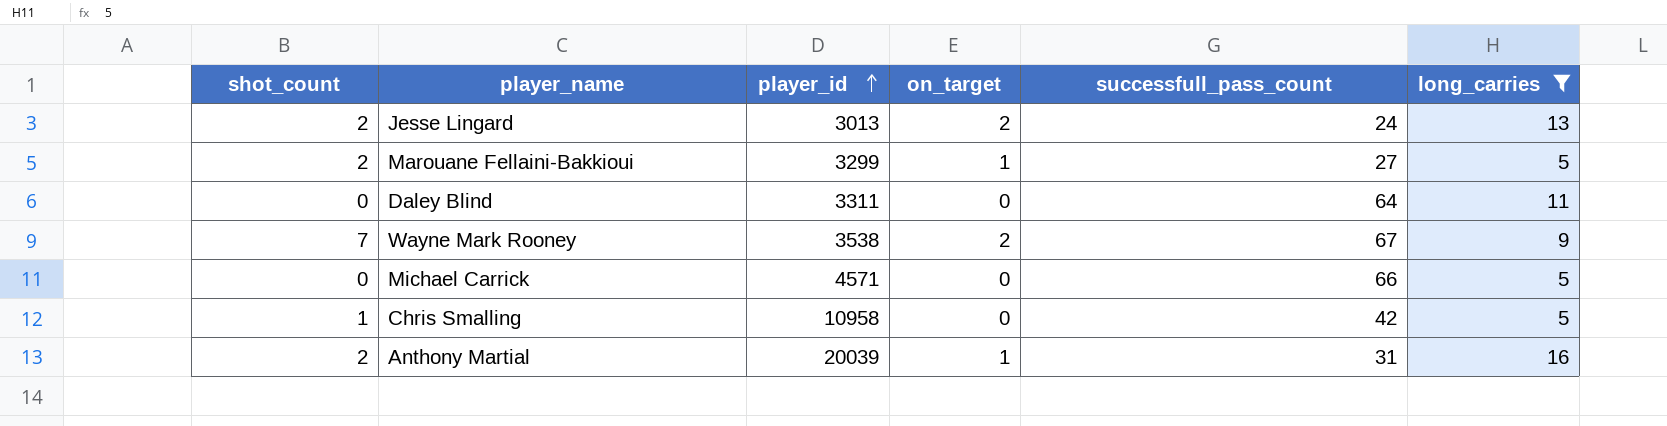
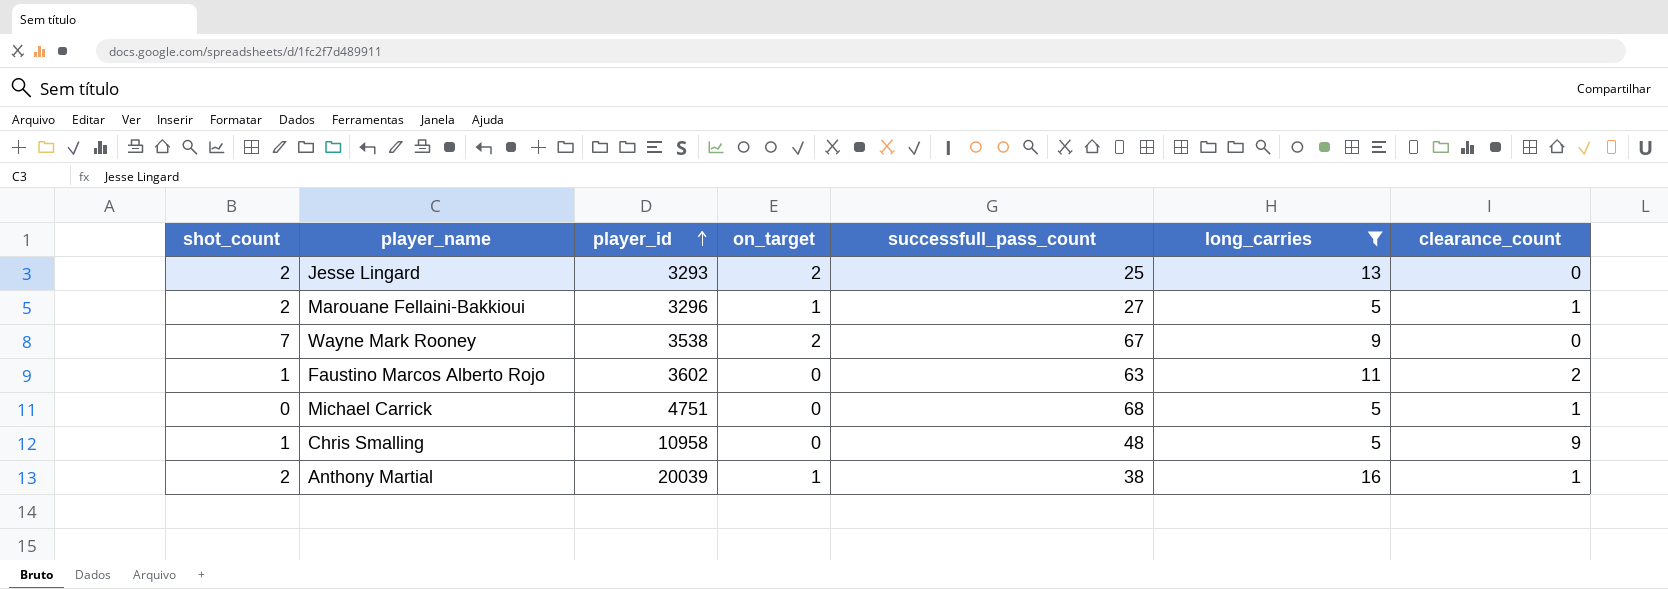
column clearance_count | position: none -> 7
row Daley Blind: 0 | 3311 | 0 | 64 | 11 -> none
Jesse Lingard | player_id: 3013 -> 3293
Jesse Lingard | successfull_pass_count: 24 -> 25
Marouane Fellaini-Bakkioui | player_id: 3299 -> 3296
row Faustino Marcos Alberto Rojo: none -> 1 | 3602 | 0 | 63 | 11 | 2
Michael Carrick | player_id: 4571 -> 4751
Michael Carrick | successfull_pass_count: 66 -> 68
Chris Smalling | successfull_pass_count: 42 -> 48
Anthony Martial | successfull_pass_count: 31 -> 38

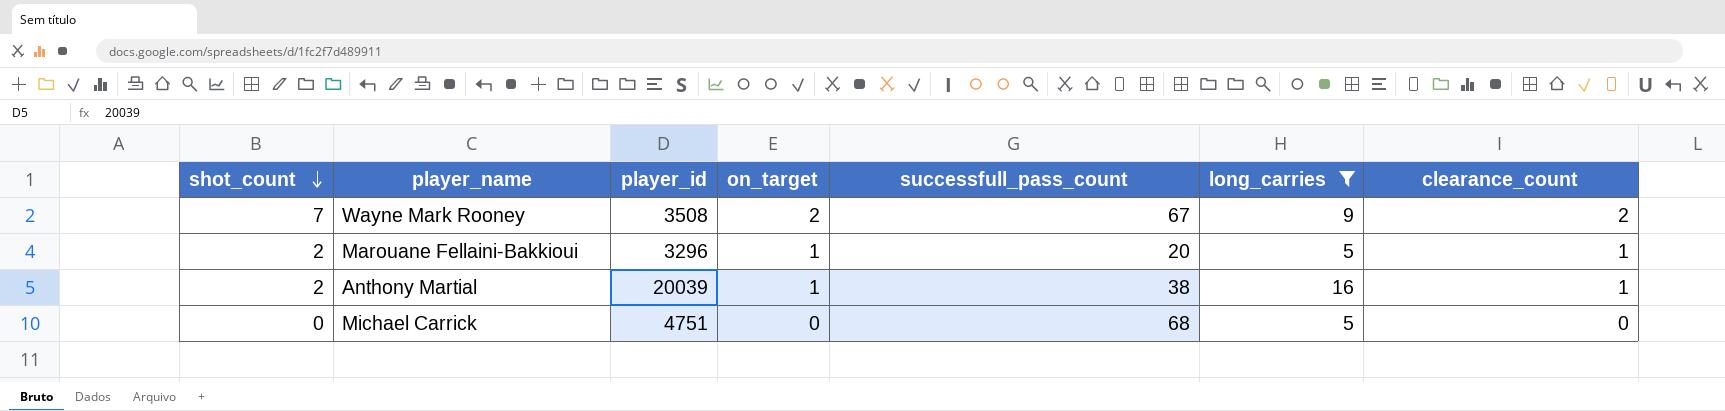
row order: player_id ascending -> shot_count descending
row Jesse Lingard: 2 | 3293 | 2 | 25 | 13 | 0 -> none
row Faustino Marcos Alberto Rojo: 1 | 3602 | 0 | 63 | 11 | 2 -> none
row Chris Smalling: 1 | 10958 | 0 | 48 | 5 | 9 -> none
Wayne Mark Rooney | player_id: 3538 -> 3508
Wayne Mark Rooney | clearance_count: 0 -> 2
Marouane Fellaini-Bakkioui | successfull_pass_count: 27 -> 20
Michael Carrick | clearance_count: 1 -> 0

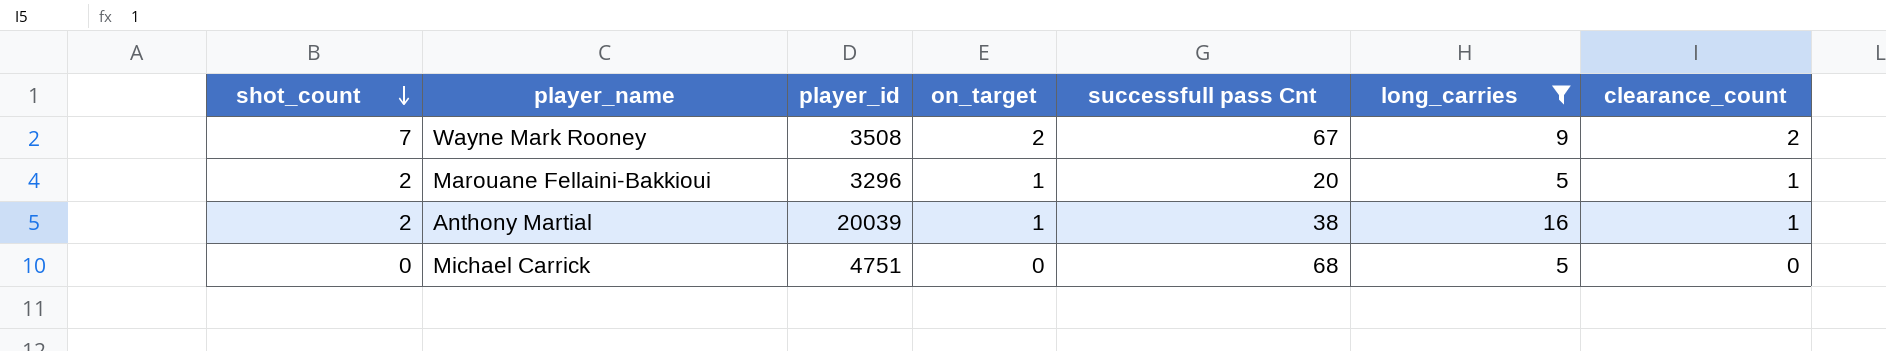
column name: successfull_pass_count -> successfull pass Cnt

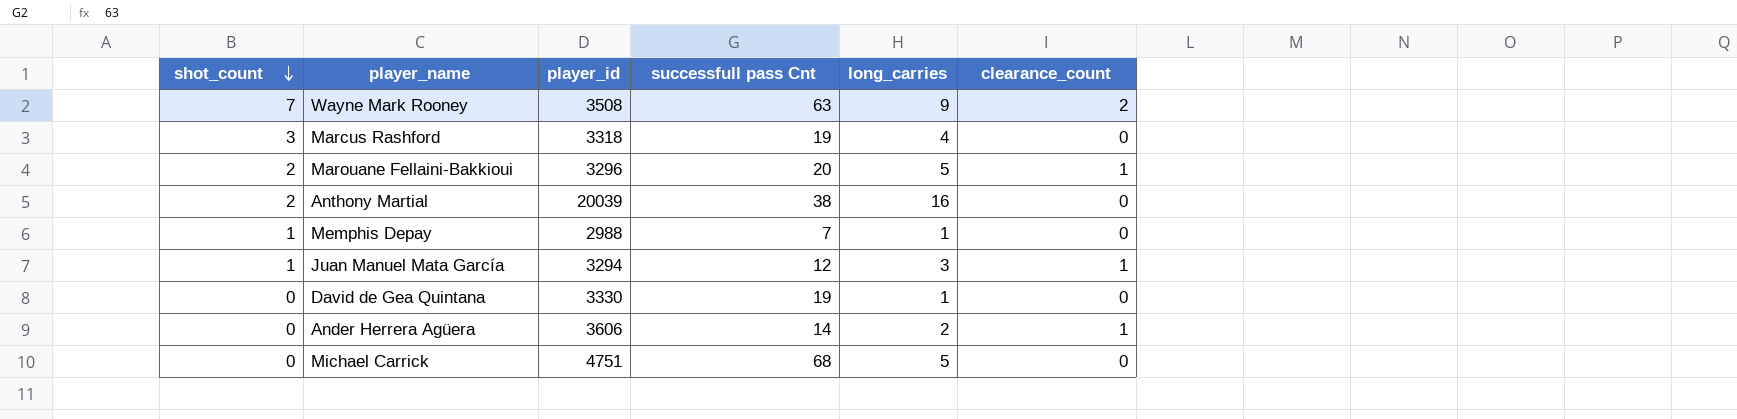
filter: long_carries >= 5 -> none
column on_target | position: 4 -> none
Wayne Mark Rooney | successfull pass Cnt: 67 -> 63
Anthony Martial | clearance_count: 1 -> 0

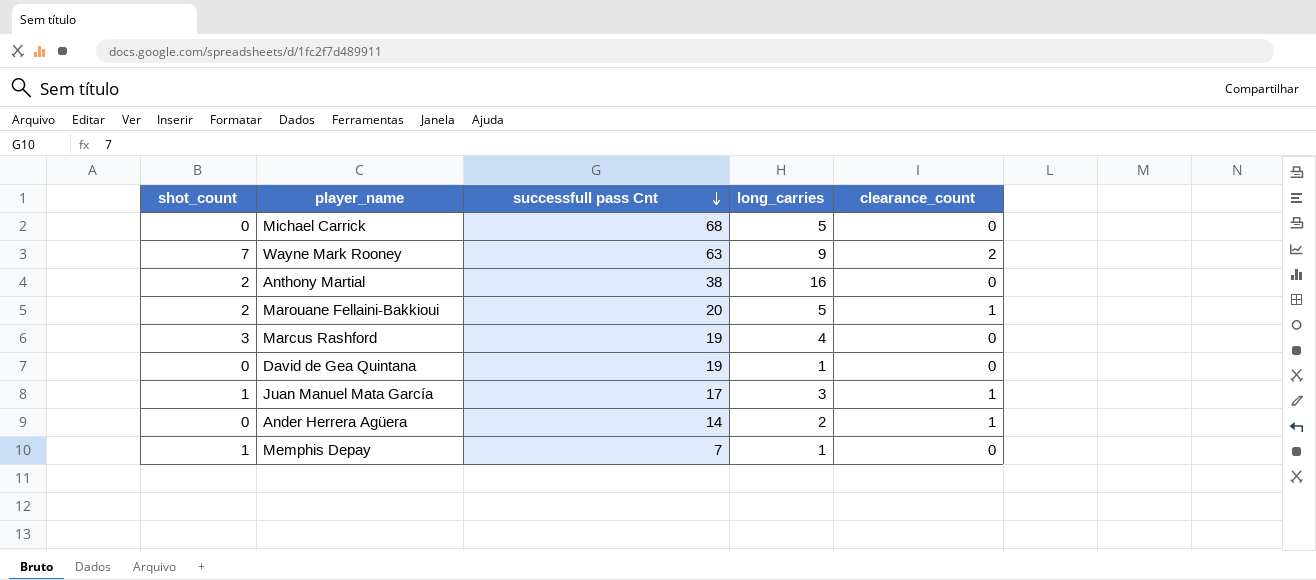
row order: shot_count descending -> successfull pass Cnt descending
column player_id | position: 3 -> none
Juan Manuel Mata García | successfull pass Cnt: 12 -> 17

